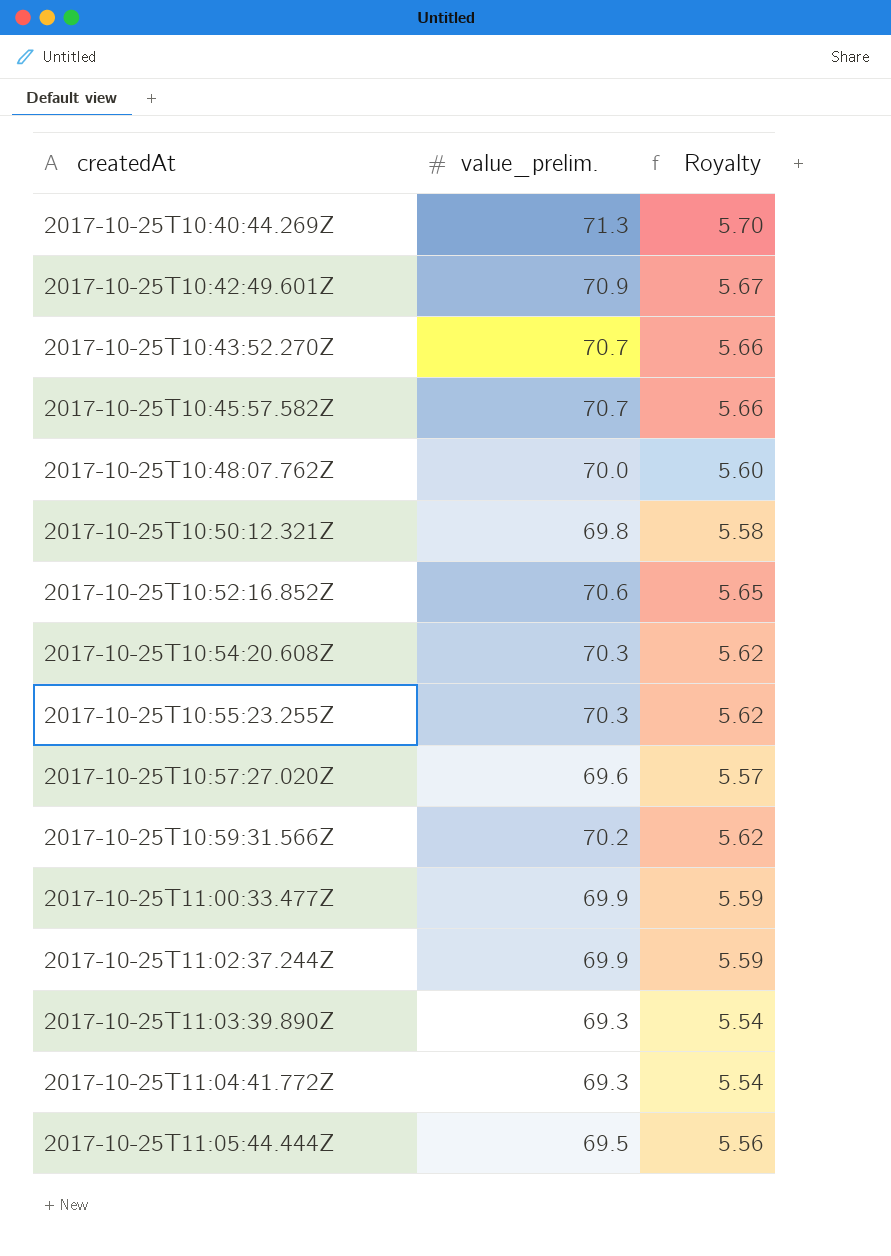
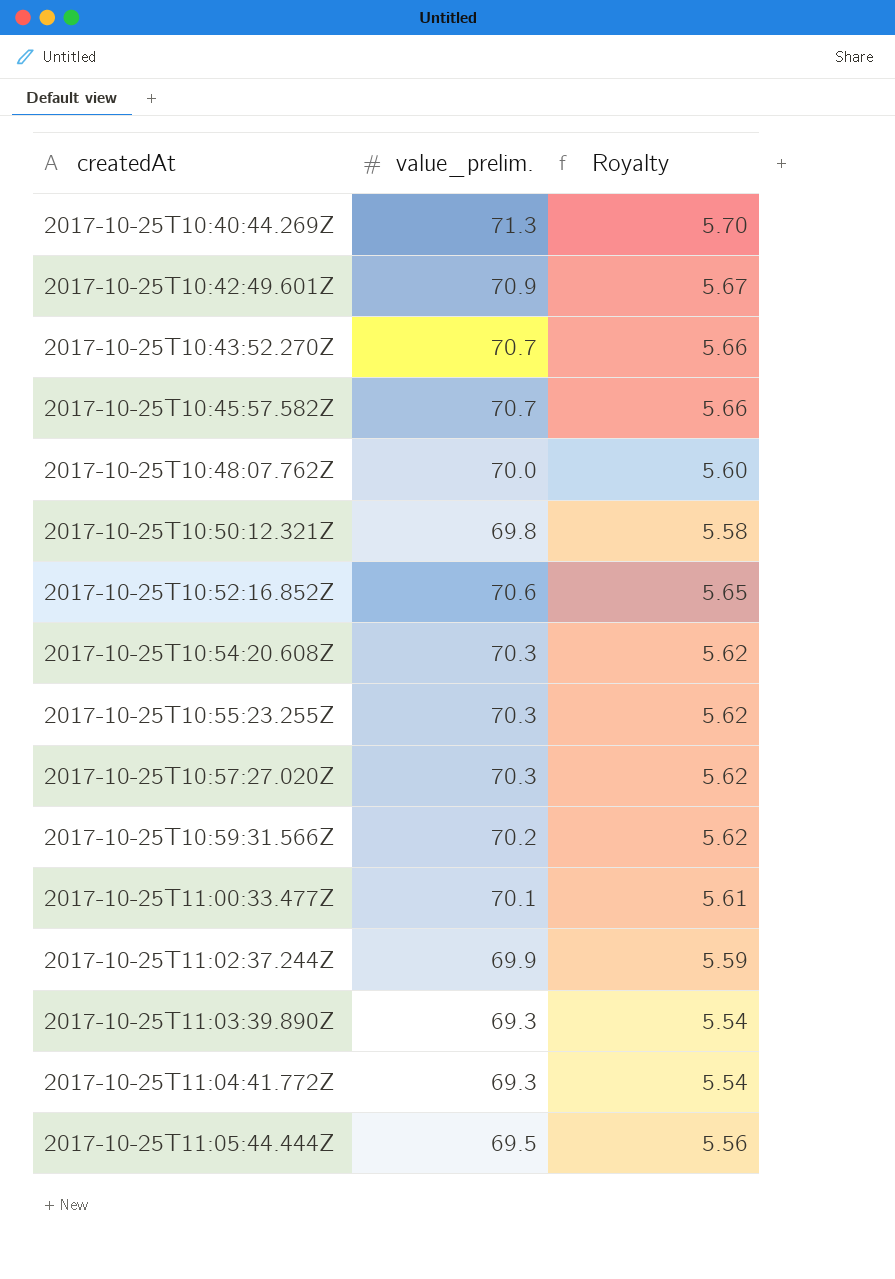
2017-10-25T10:57:27.020Z | value_prelim.: 69.6 -> 70.3
2017-10-25T10:57:27.020Z | Royalty: 5.57 -> 5.62
2017-10-25T11:00:33.477Z | value_prelim.: 69.9 -> 70.1
2017-10-25T11:00:33.477Z | Royalty: 5.59 -> 5.61

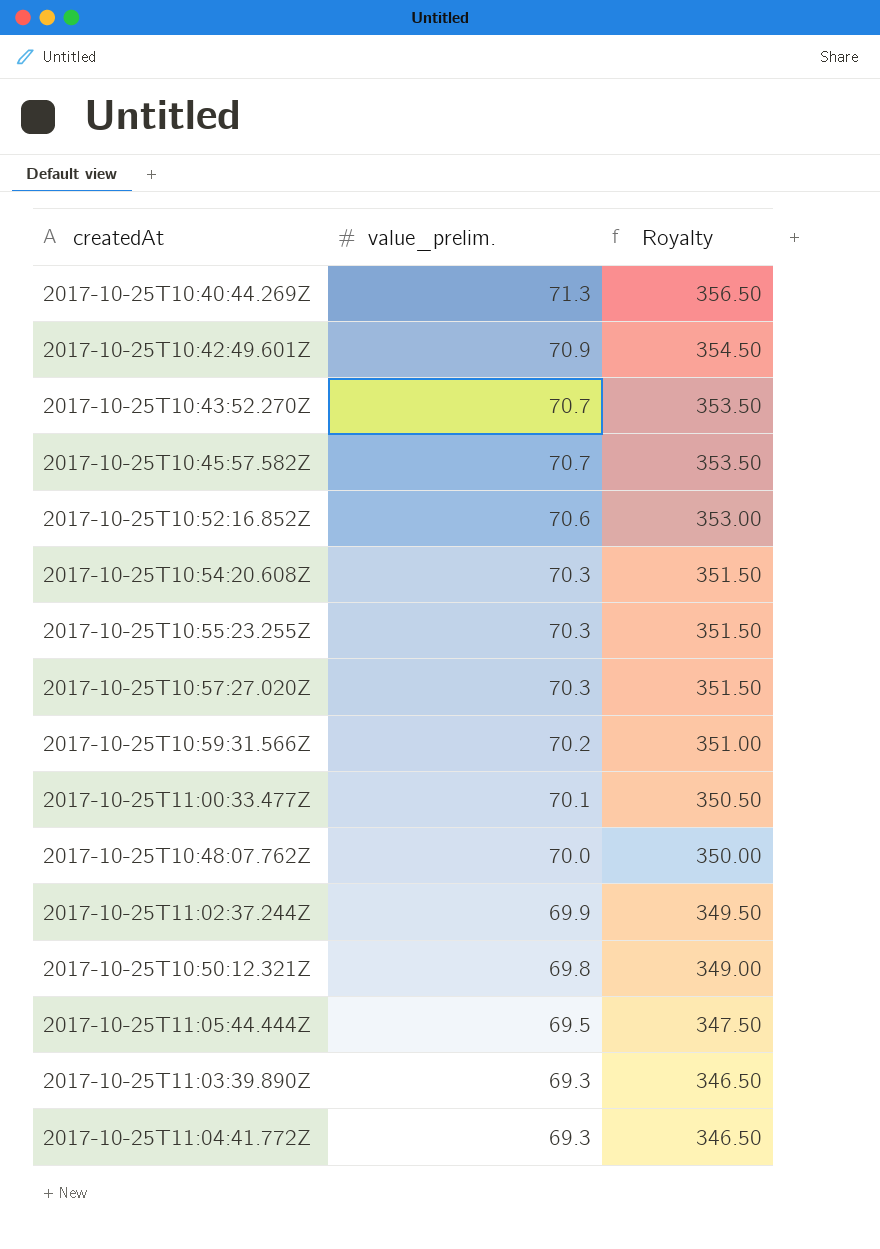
row order: createdAt ascending -> value_prelim. descending
column Royalty | formula: [value_prelim.] * 0.08 -> [value_prelim.] * 5

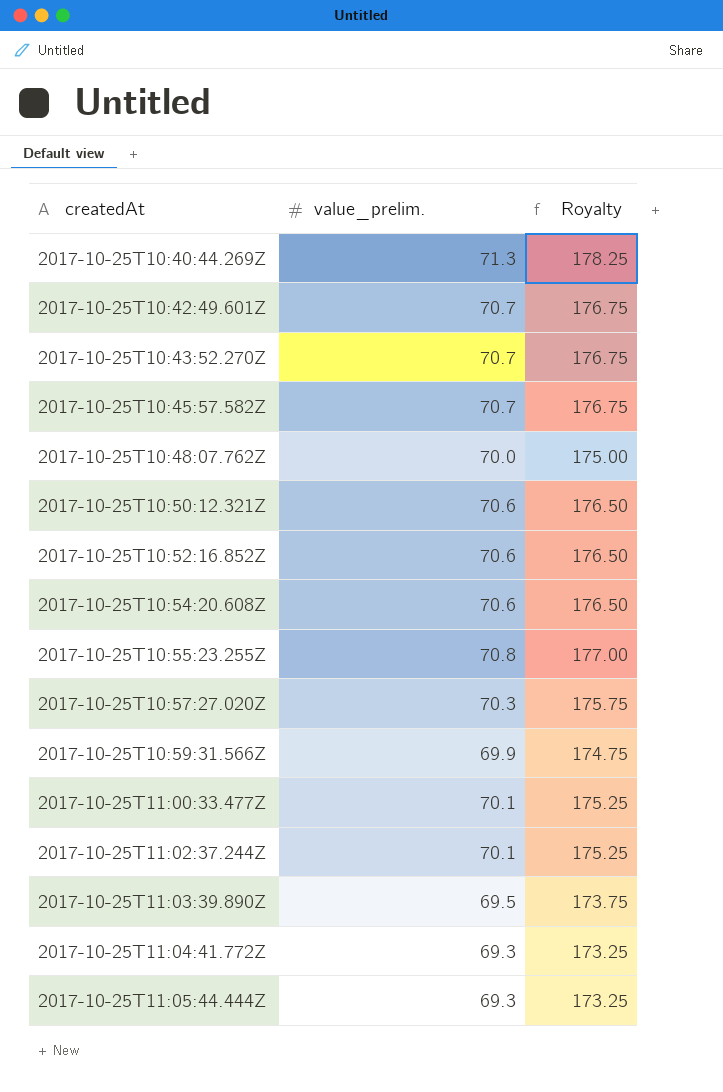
row order: value_prelim. descending -> createdAt ascending
column Royalty | formula: [value_prelim.] * 5 -> [value_prelim.] * 2.5
2017-10-25T10:42:49.601Z | value_prelim.: 70.9 -> 70.7
2017-10-25T10:50:12.321Z | value_prelim.: 69.8 -> 70.6
2017-10-25T10:54:20.608Z | value_prelim.: 70.3 -> 70.6
2017-10-25T10:55:23.255Z | value_prelim.: 70.3 -> 70.8
2017-10-25T10:59:31.566Z | value_prelim.: 70.2 -> 69.9
2017-10-25T11:02:37.244Z | value_prelim.: 69.9 -> 70.1
2017-10-25T11:03:39.890Z | value_prelim.: 69.3 -> 69.5
2017-10-25T11:05:44.444Z | value_prelim.: 69.5 -> 69.3

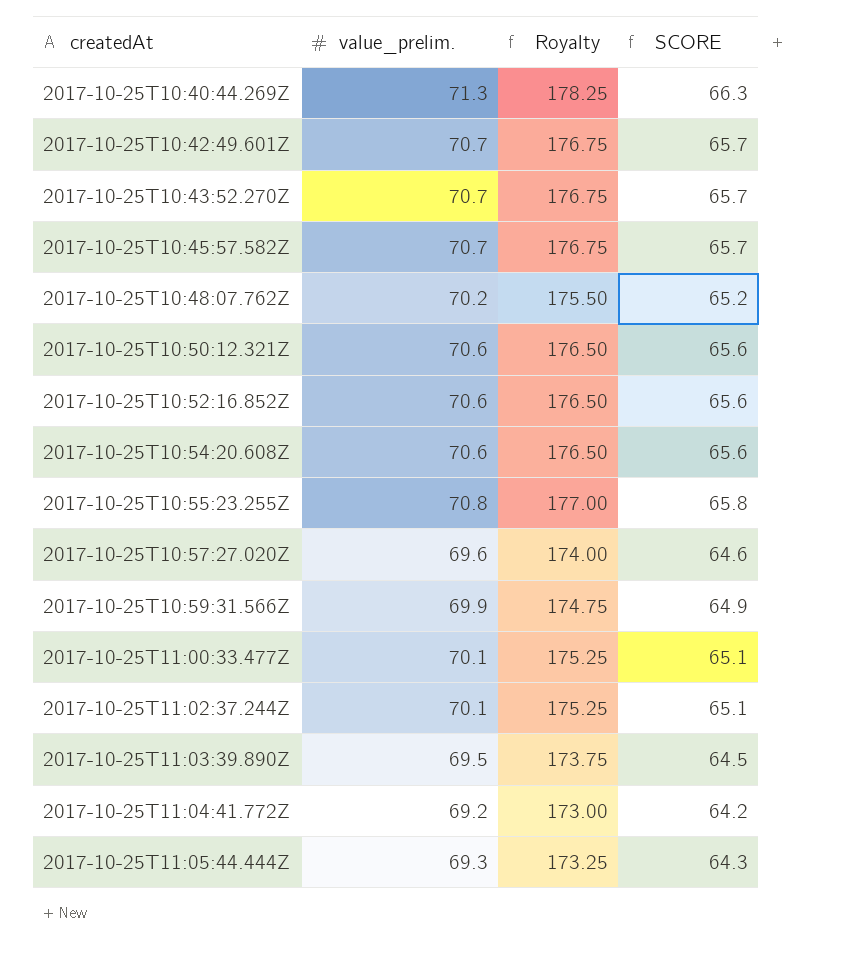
column SCORE | formula: none -> [value_prelim.] - 5
2017-10-25T10:48:07.762Z | value_prelim.: 70.0 -> 70.2
2017-10-25T10:48:07.762Z | Royalty: 175.00 -> 175.50
2017-10-25T10:57:27.020Z | value_prelim.: 70.3 -> 69.6
2017-10-25T10:57:27.020Z | Royalty: 175.75 -> 174.00
2017-10-25T11:04:41.772Z | value_prelim.: 69.3 -> 69.2
2017-10-25T11:04:41.772Z | Royalty: 173.25 -> 173.00

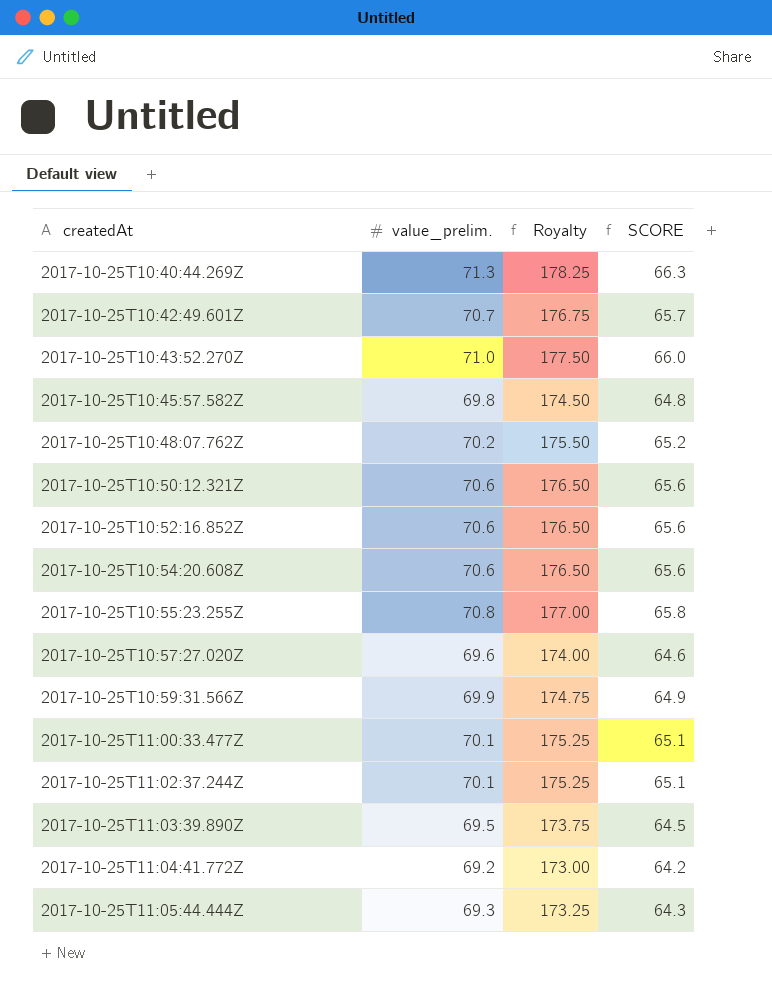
2017-10-25T10:43:52.270Z | value_prelim.: 70.7 -> 71.0
2017-10-25T10:43:52.270Z | Royalty: 176.75 -> 177.50
2017-10-25T10:43:52.270Z | SCORE: 65.7 -> 66.0
2017-10-25T10:45:57.582Z | value_prelim.: 70.7 -> 69.8
2017-10-25T10:45:57.582Z | Royalty: 176.75 -> 174.50
2017-10-25T10:45:57.582Z | SCORE: 65.7 -> 64.8

